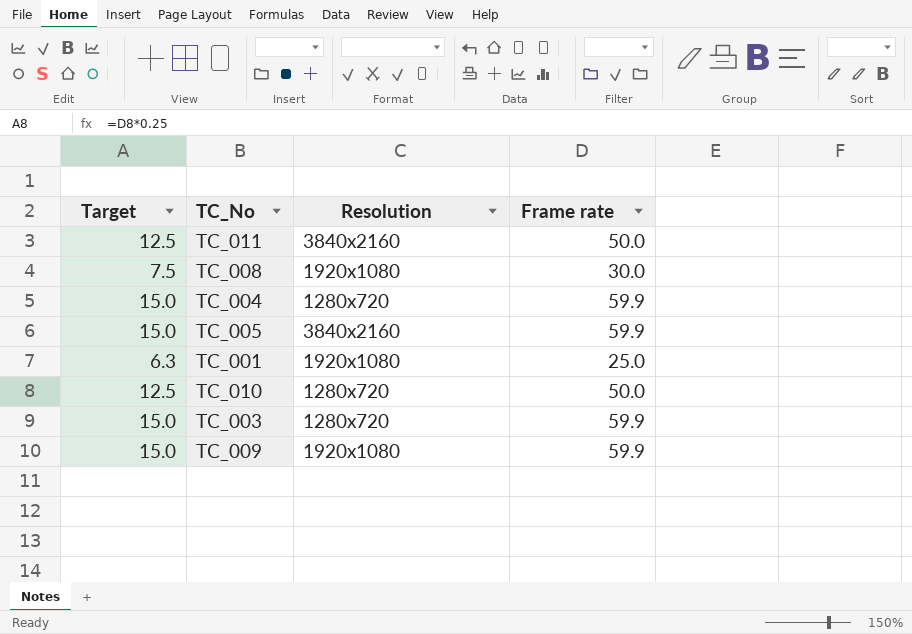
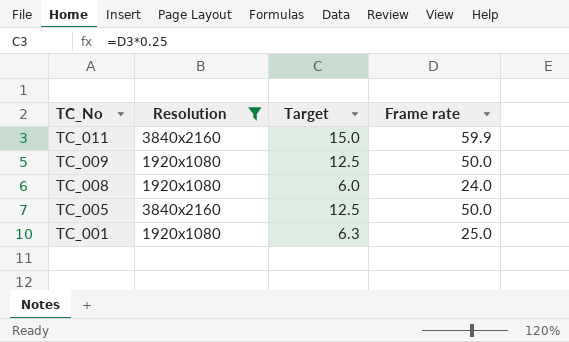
filter: none -> Resolution != 1280x720
row order: none -> TC_No descending
column Target | position: 1 -> 3
TC_011 | Target: 12.5 -> 15.0
TC_011 | Frame rate: 50.0 -> 59.9
TC_009 | Target: 15.0 -> 12.5
TC_009 | Frame rate: 59.9 -> 50.0
TC_008 | Target: 7.5 -> 6.0
TC_008 | Frame rate: 30.0 -> 24.0
TC_005 | Target: 15.0 -> 12.5
TC_005 | Frame rate: 59.9 -> 50.0

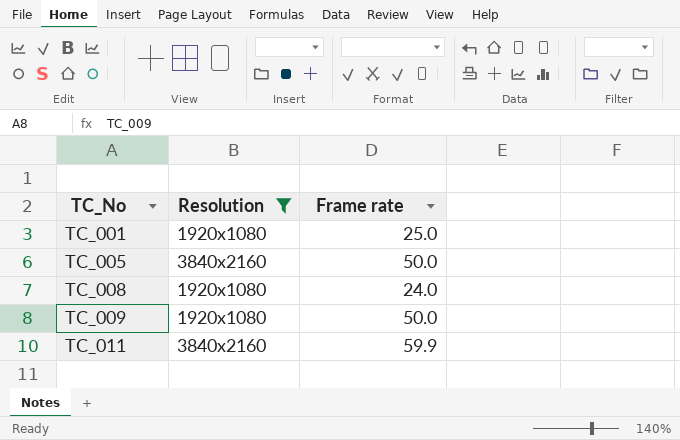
row order: TC_No descending -> TC_No ascending
column Target | formula: [Frame rate] * 0.25 -> none

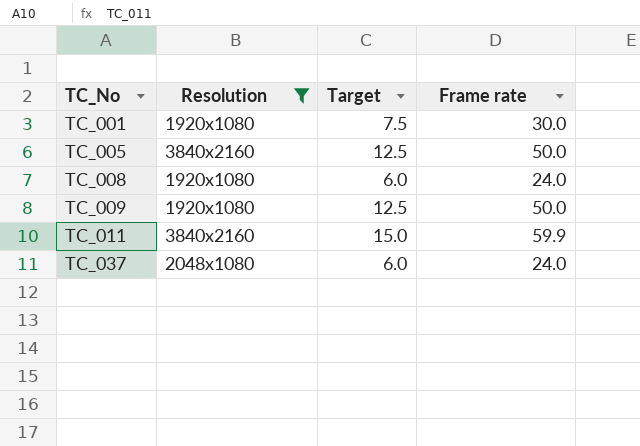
column Target | formula: none -> [Frame rate] * 0.25
TC_001 | Frame rate: 25.0 -> 30.0
row TC_037: none -> 2048x1080 | 6.0 | 24.0

